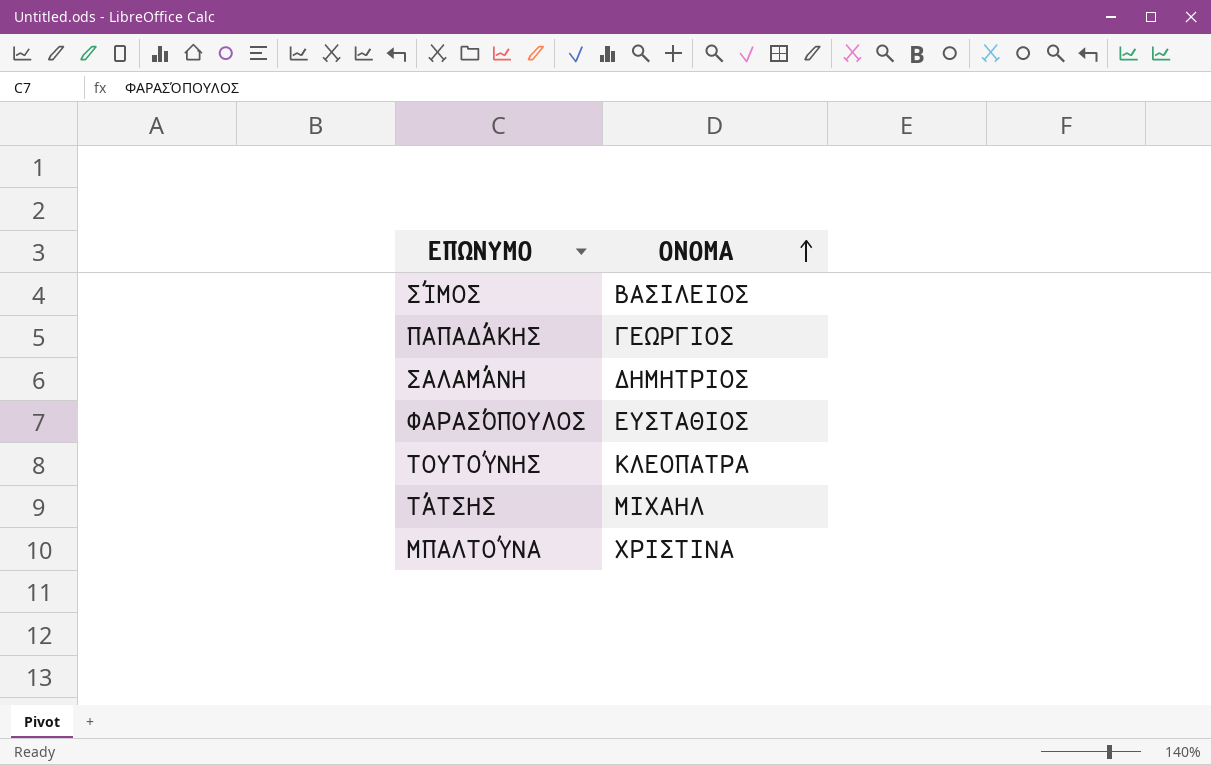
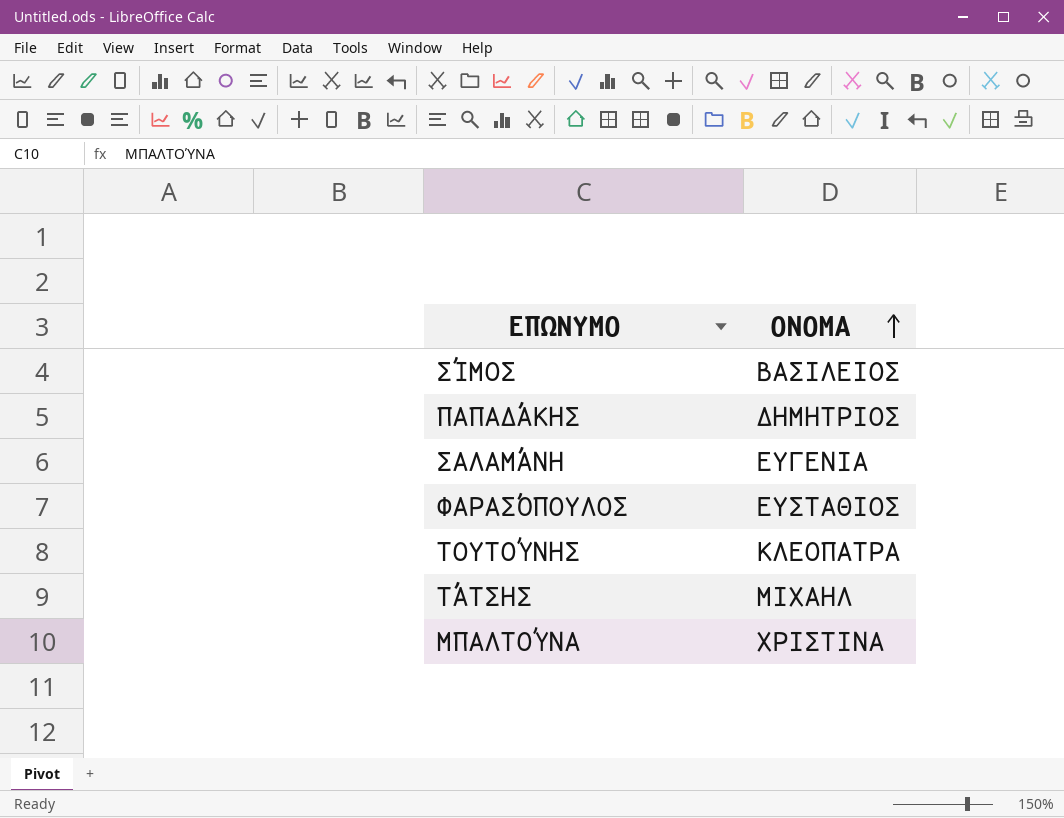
ΠΑΠΑΔΆΚΗΣ | ΟΝΟΜΑ: ΓΕΩΡΓΙΟΣ -> ΔΗΜΗΤΡΙΟΣ
ΣΑΛΑΜΆΝΗ | ΟΝΟΜΑ: ΔΗΜΗΤΡΙΟΣ -> ΕΥΓΕΝΙΑ

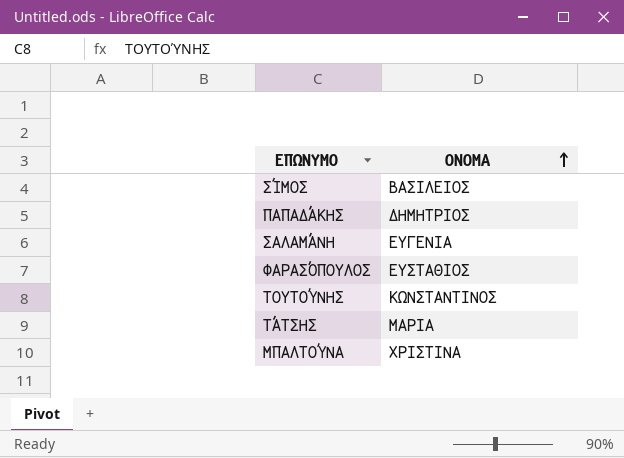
ΤΟΥΤΟΎΝΗΣ | ΟΝΟΜΑ: ΚΛΕΟΠΑΤΡΑ -> ΚΩΝΣΤΑΝΤΙΝΟΣ
ΤΆΤΣΗΣ | ΟΝΟΜΑ: ΜΙΧΑΗΛ -> ΜΑΡΙΑ

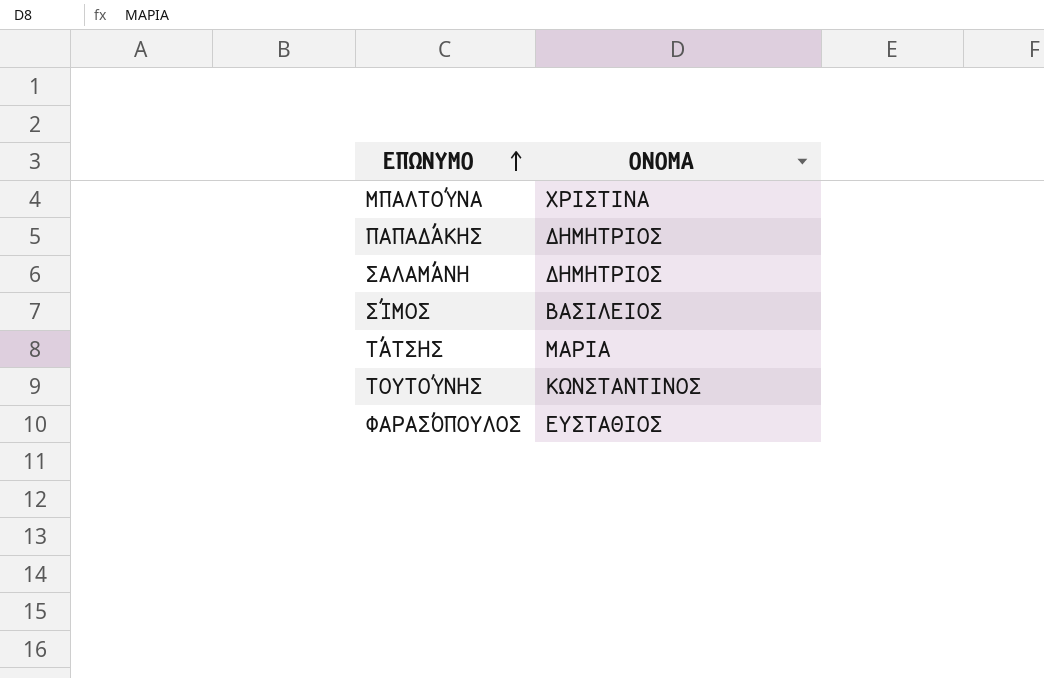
row order: ΟΝΟΜΑ ascending -> ΕΠΩΝΥΜΟ ascending
ΣΑΛΑΜΆΝΗ | ΟΝΟΜΑ: ΕΥΓΕΝΙΑ -> ΔΗΜΗΤΡΙΟΣ

